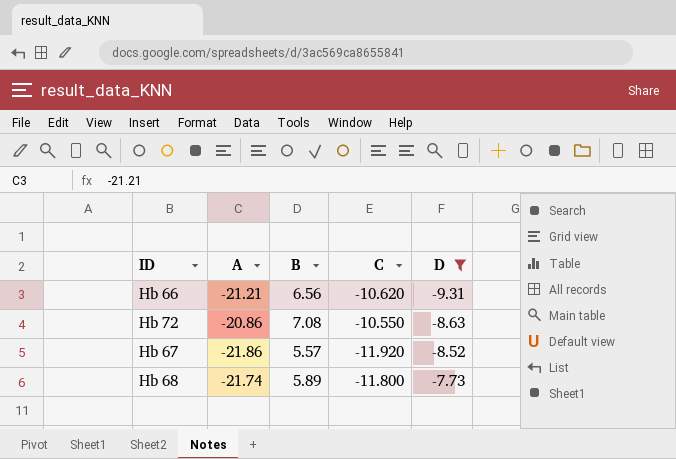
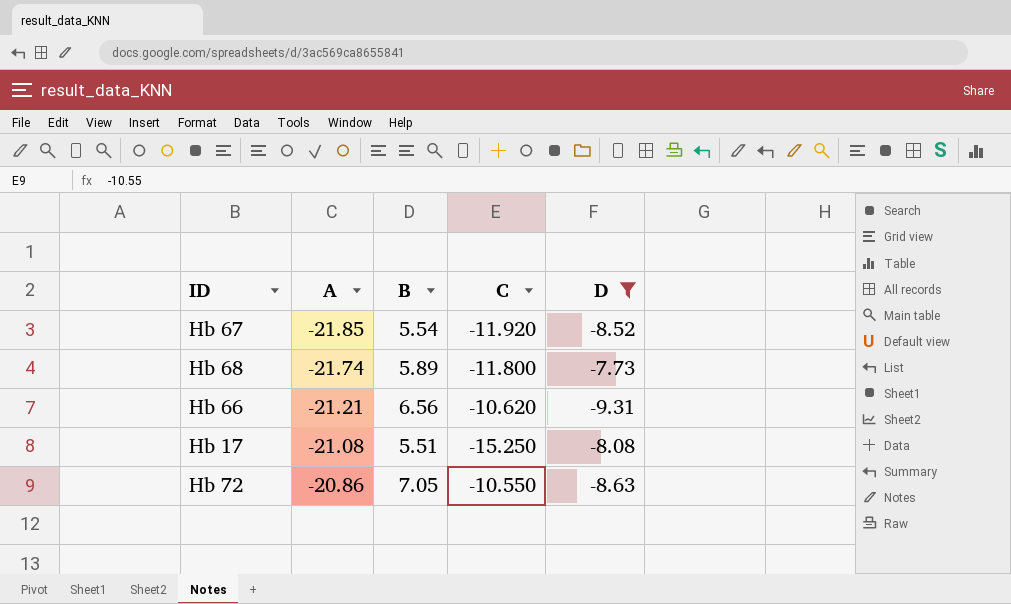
row order: D ascending -> A ascending
Hb 67 | A: -21.86 -> -21.85
Hb 67 | B: 5.57 -> 5.54
row Hb 17: none -> -21.08 | 5.51 | -15.250 | -8.08
Hb 72 | B: 7.08 -> 7.05

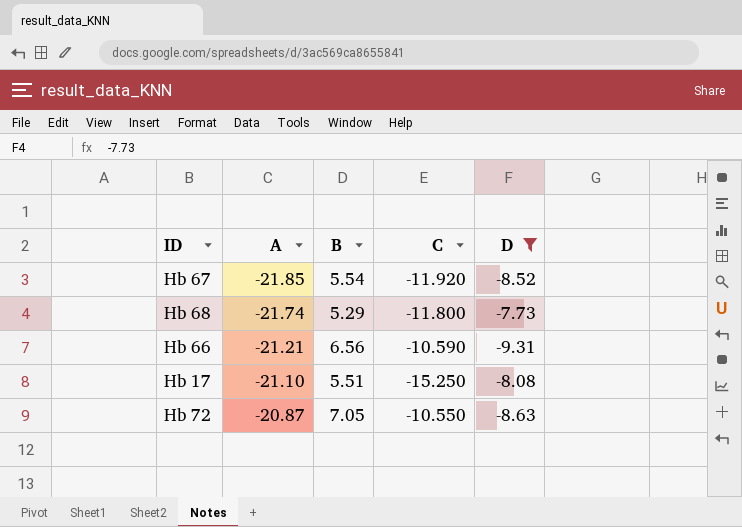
Hb 68 | B: 5.89 -> 5.29
Hb 66 | C: -10.620 -> -10.590
Hb 17 | A: -21.08 -> -21.10
Hb 72 | A: -20.86 -> -20.87

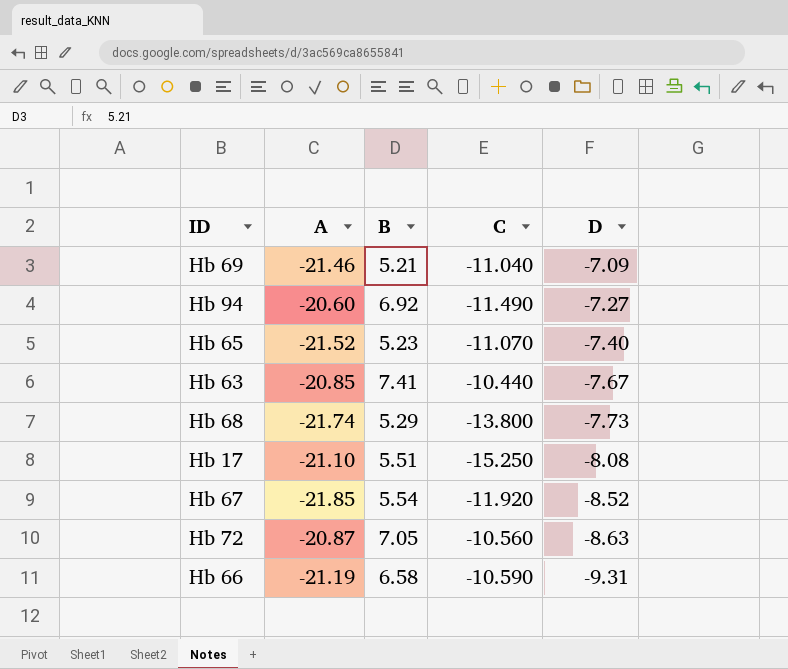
filter: D <= -7.73 -> none
row order: A ascending -> D descending
Hb 68 | C: -11.800 -> -13.800
Hb 72 | C: -10.550 -> -10.560
Hb 66 | A: -21.21 -> -21.19
Hb 66 | B: 6.56 -> 6.58

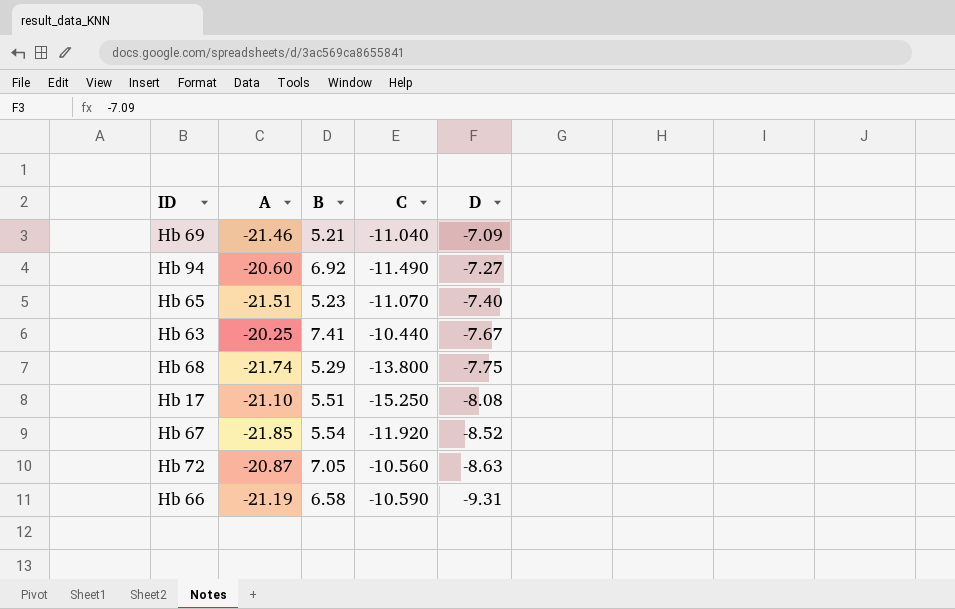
Hb 65 | A: -21.52 -> -21.51
Hb 63 | A: -20.85 -> -20.25
Hb 68 | D: -7.73 -> -7.75

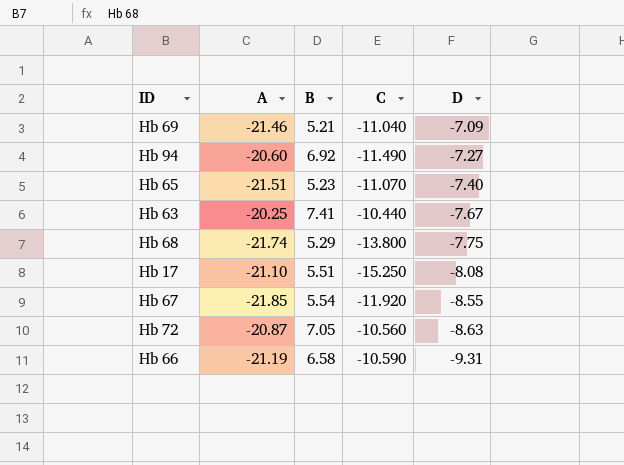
Hb 67 | D: -8.52 -> -8.55

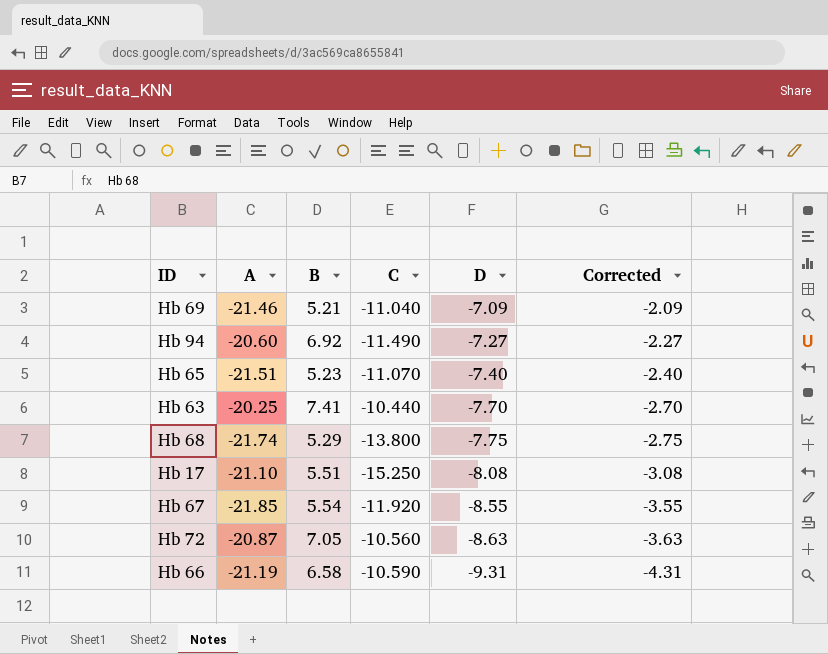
column Corrected | formula: none -> [D] + 5
Hb 63 | D: -7.67 -> -7.70

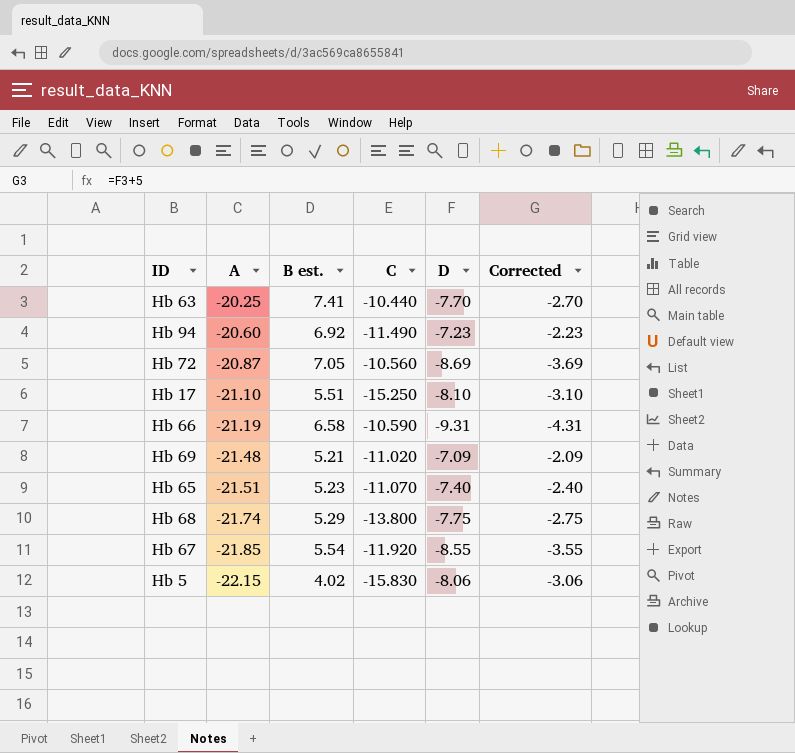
row order: D descending -> A descending
column name: B -> B est.
Hb 94 | D: -7.27 -> -7.23
Hb 94 | Corrected: -2.27 -> -2.23
Hb 72 | D: -8.63 -> -8.69
Hb 72 | Corrected: -3.63 -> -3.69
Hb 17 | D: -8.08 -> -8.10
Hb 17 | Corrected: -3.08 -> -3.10
Hb 69 | A: -21.46 -> -21.48
Hb 69 | C: -11.040 -> -11.020
row Hb 5: none -> -22.15 | 4.02 | -15.830 | -8.06 | -3.06

